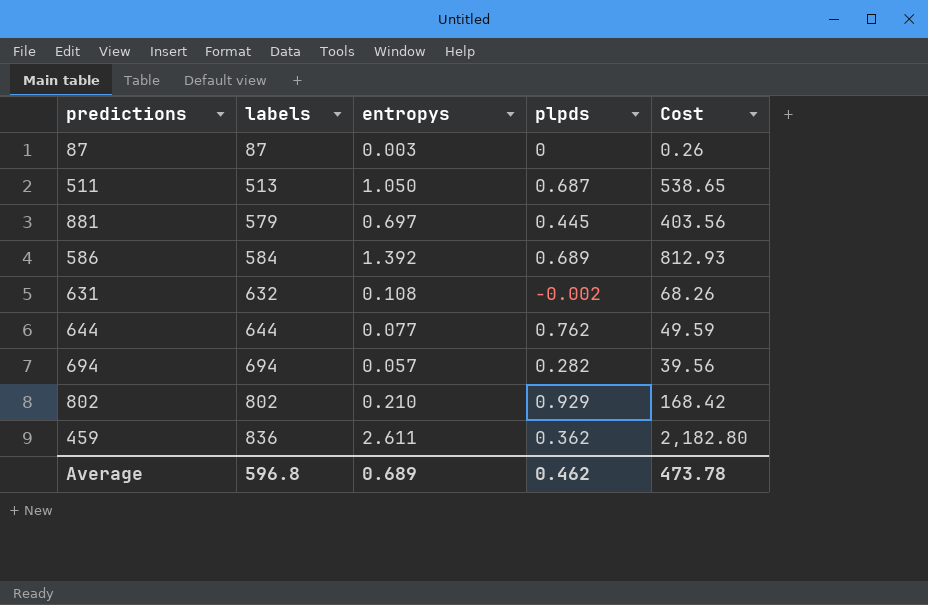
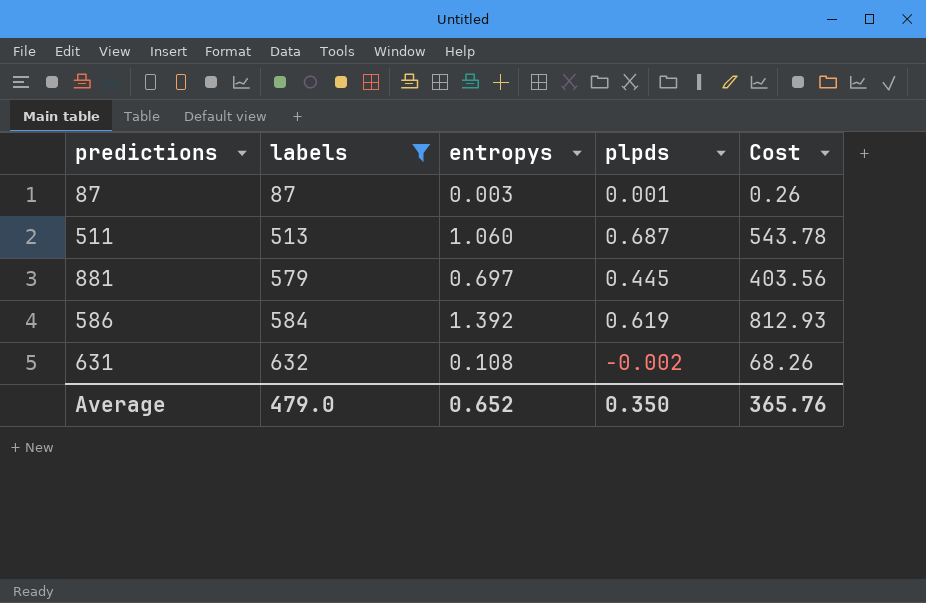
filter: none -> labels <= 632
87 | plpds: 0 -> 0.001
511 | entropys: 1.050 -> 1.060
511 | Cost: 538.65 -> 543.78
586 | plpds: 0.689 -> 0.619
Average | labels: 596.8 -> 479.0
Average | entropys: 0.689 -> 0.652
Average | plpds: 0.462 -> 0.350
Average | Cost: 473.78 -> 365.76

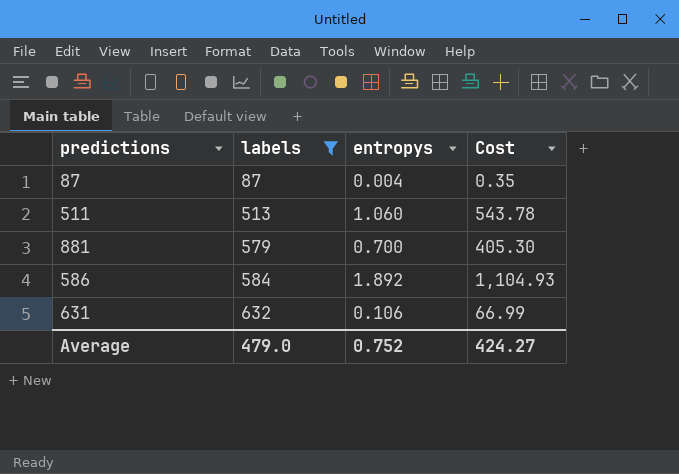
column plpds | position: 4 -> none
87 | entropys: 0.003 -> 0.004
87 | Cost: 0.26 -> 0.35
881 | entropys: 0.697 -> 0.700
881 | Cost: 403.56 -> 405.30
586 | entropys: 1.392 -> 1.892
586 | Cost: 812.93 -> 1,104.93
631 | entropys: 0.108 -> 0.106
631 | Cost: 68.26 -> 66.99
Average | entropys: 0.652 -> 0.752
Average | Cost: 365.76 -> 424.27

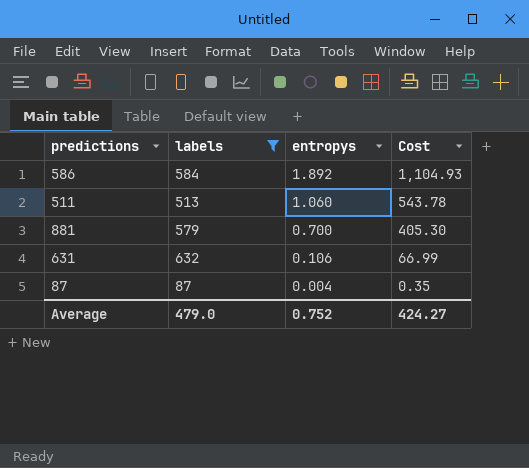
row order: labels ascending -> entropys descending

